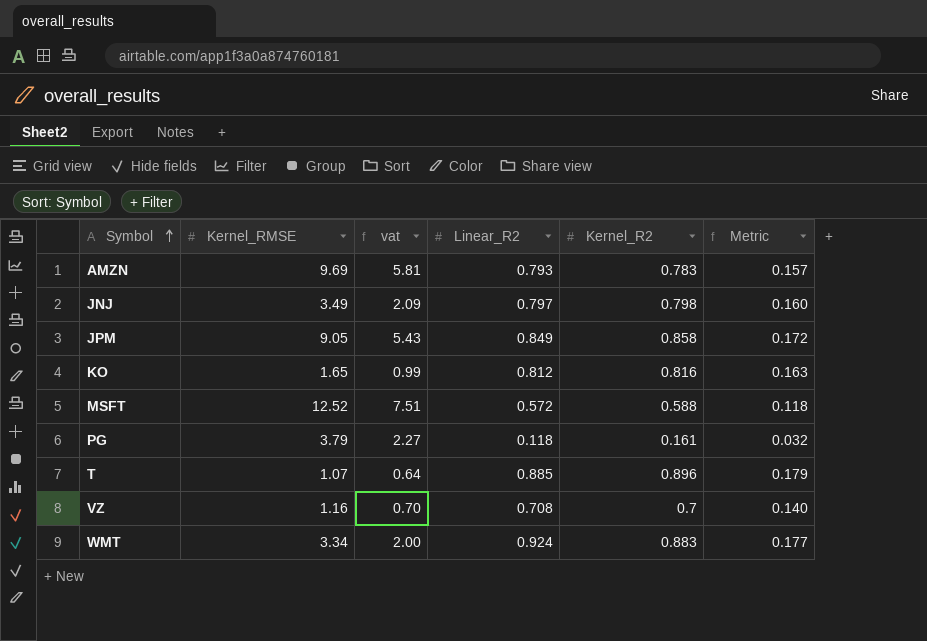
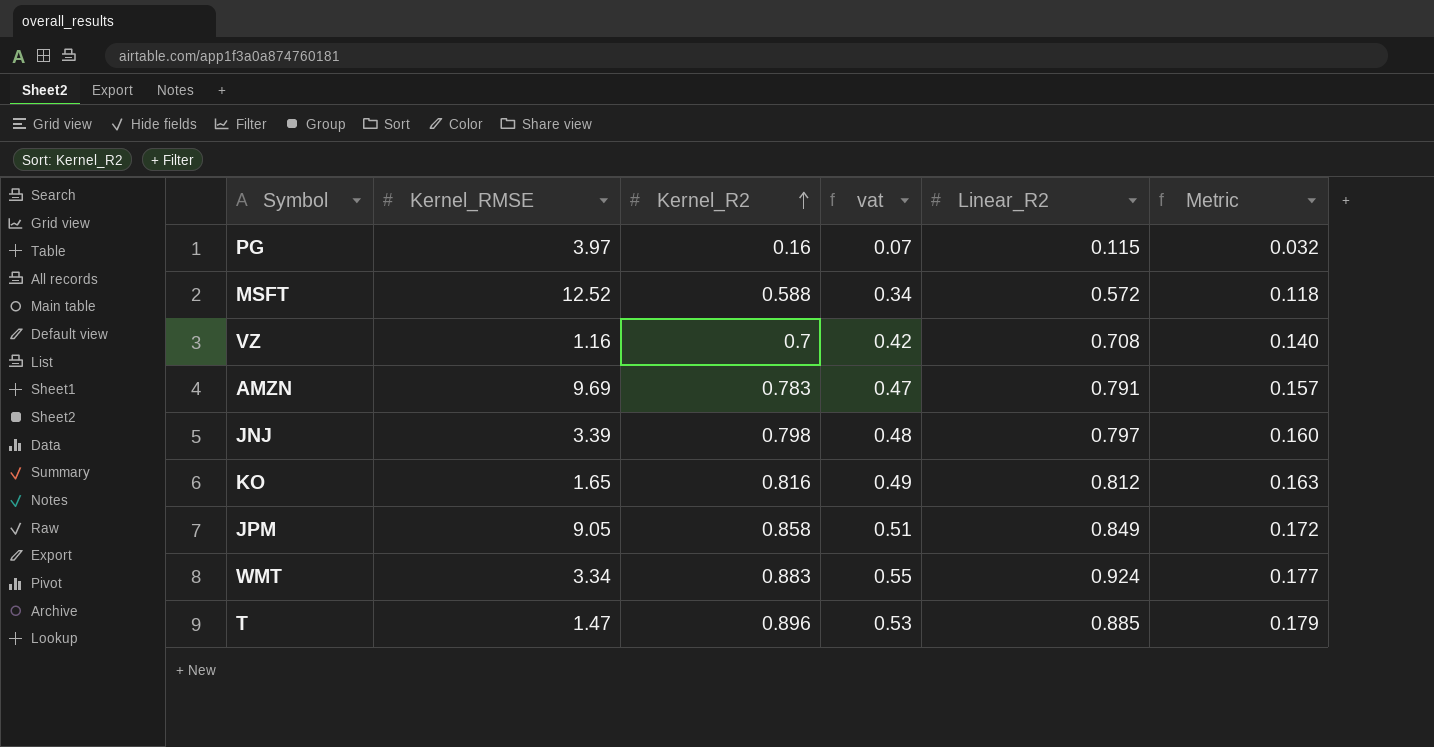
row order: Symbol ascending -> Kernel_R2 ascending
column Kernel_R2 | position: 5 -> 3
column vat | formula: [Kernel_RMSE] * 0.6 -> [Linear_R2] * 0.6
PG | Kernel_RMSE: 3.79 -> 3.97
PG | Kernel_R2: 0.161 -> 0.16
PG | Linear_R2: 0.118 -> 0.115
AMZN | Linear_R2: 0.793 -> 0.791
JNJ | Kernel_RMSE: 3.49 -> 3.39
T | Kernel_RMSE: 1.07 -> 1.47

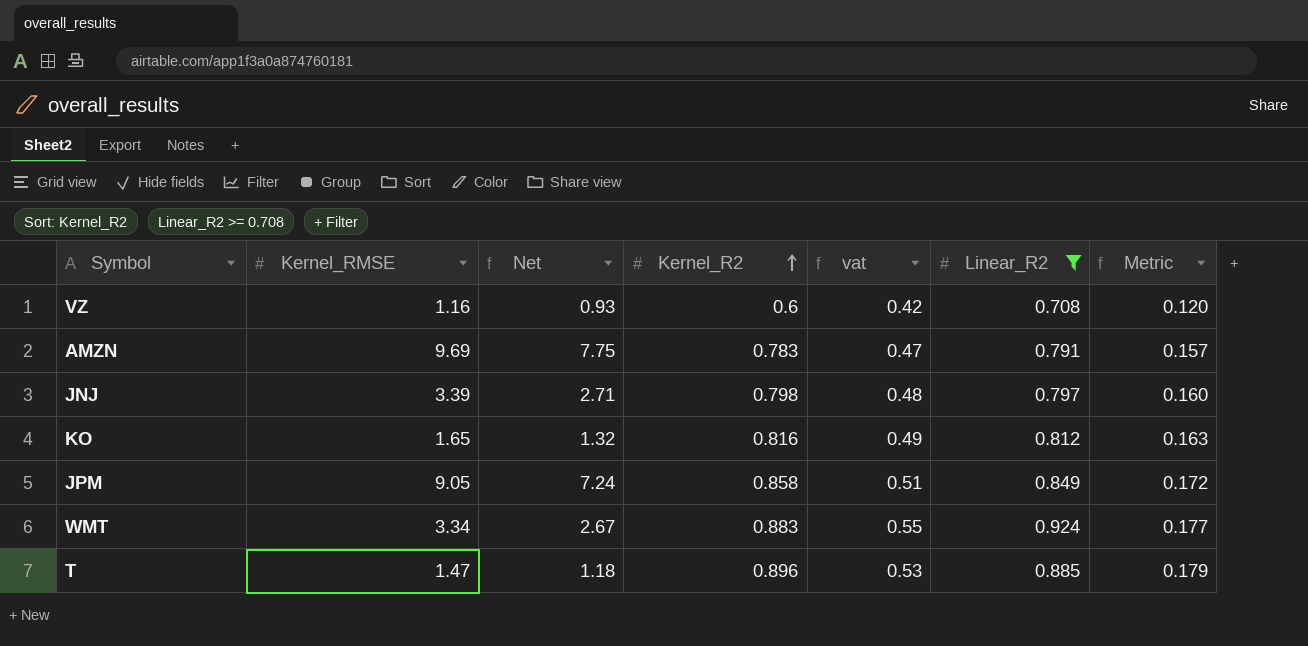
filter: none -> Linear_R2 >= 0.708
column Net | formula: none -> [Kernel_RMSE] * 0.8
VZ | Kernel_R2: 0.7 -> 0.6
VZ | Metric: 0.140 -> 0.120

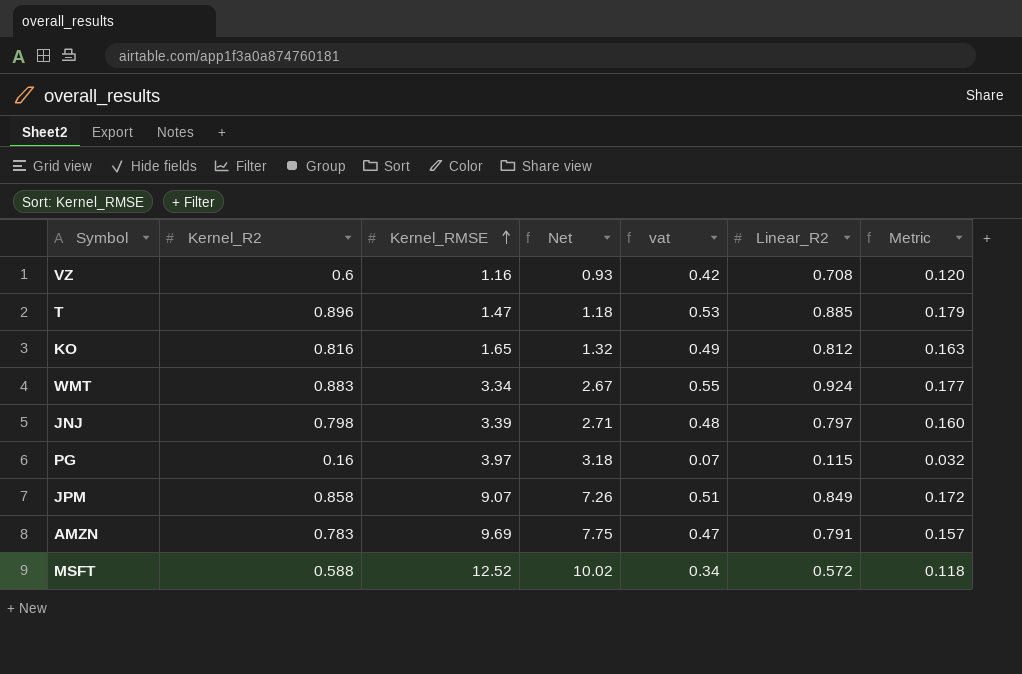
filter: Linear_R2 >= 0.708 -> none
row order: Kernel_R2 ascending -> Kernel_RMSE ascending
column Kernel_R2 | position: 4 -> 2
JPM | Kernel_RMSE: 9.05 -> 9.07
JPM | Net: 7.24 -> 7.26

